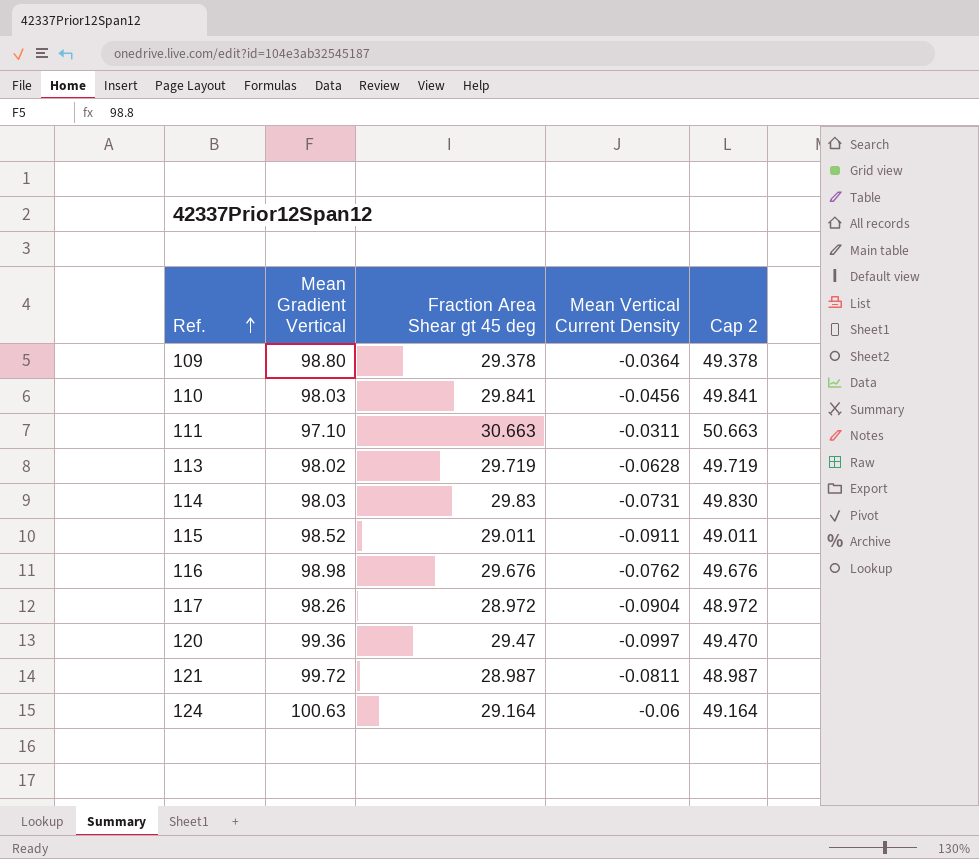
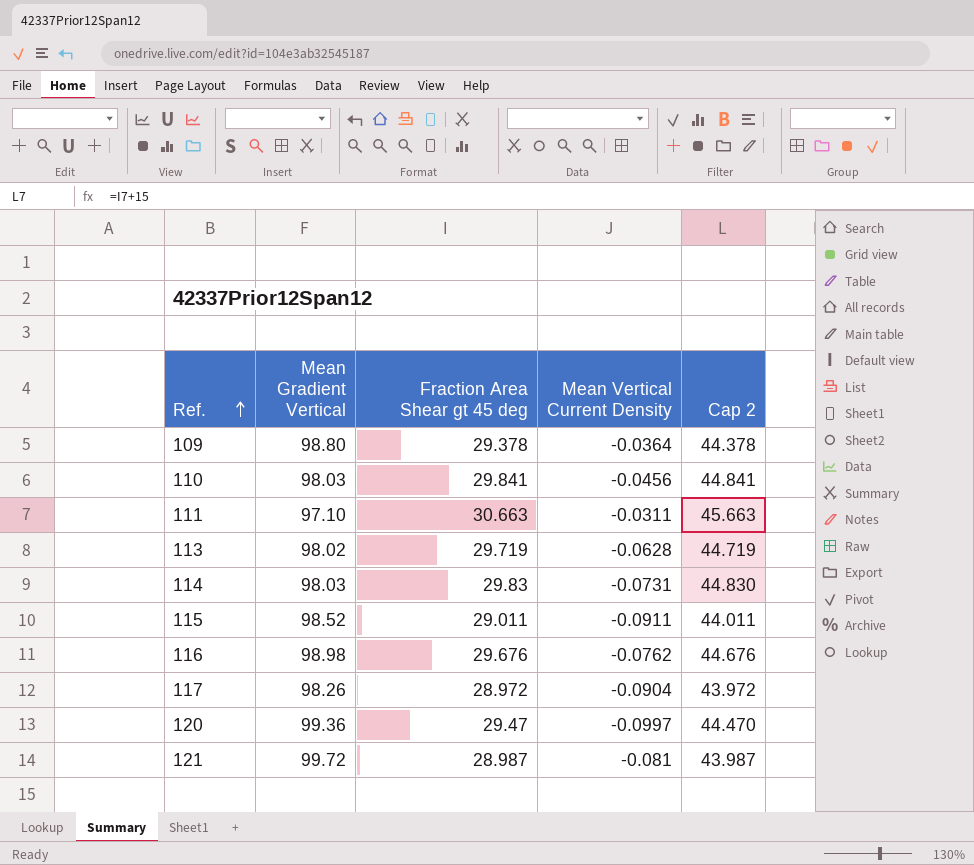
column Cap 2 | formula: [Fraction Area Shear gt 45 deg] + 20 -> [Fraction Area Shear gt 45 deg] + 15
row 124: 100.63 | 29.164 | -0.06 | 49.164 -> none
121 | Mean Vertical Current Density: -0.0811 -> -0.081

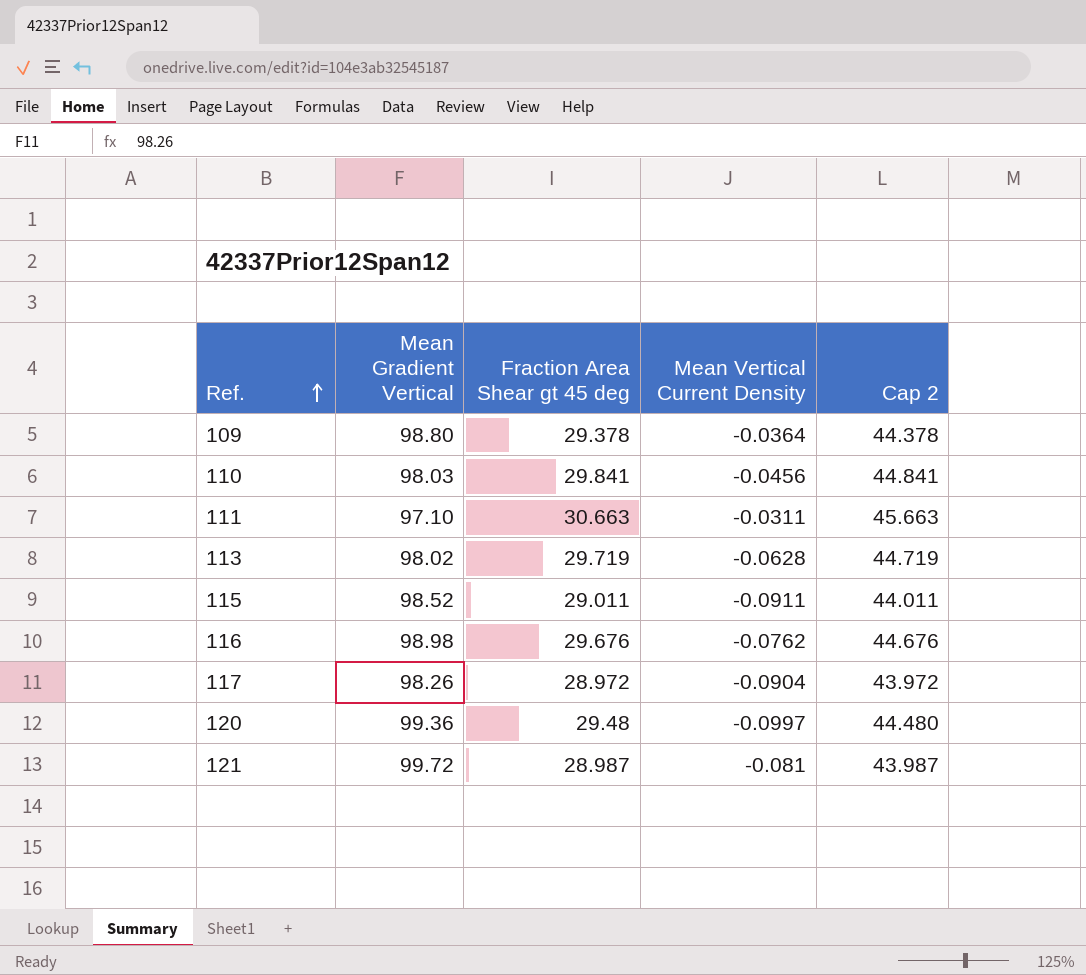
row 114: 98.03 | 29.83 | -0.0731 | 44.830 -> none
120 | Fraction Area Shear gt 45 deg: 29.47 -> 29.48
120 | Cap 2: 44.470 -> 44.480

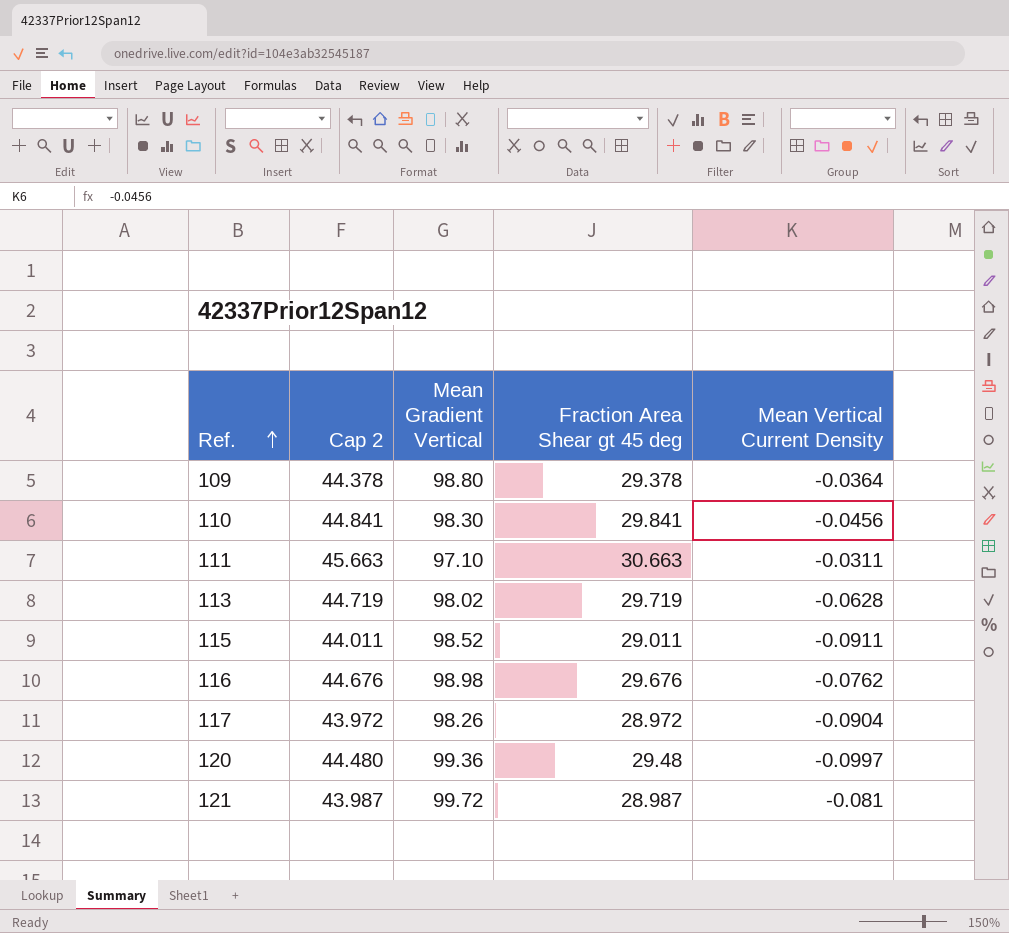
column Cap 2 | position: 5 -> 2
110 | Mean Gradient Vertical: 98.03 -> 98.30

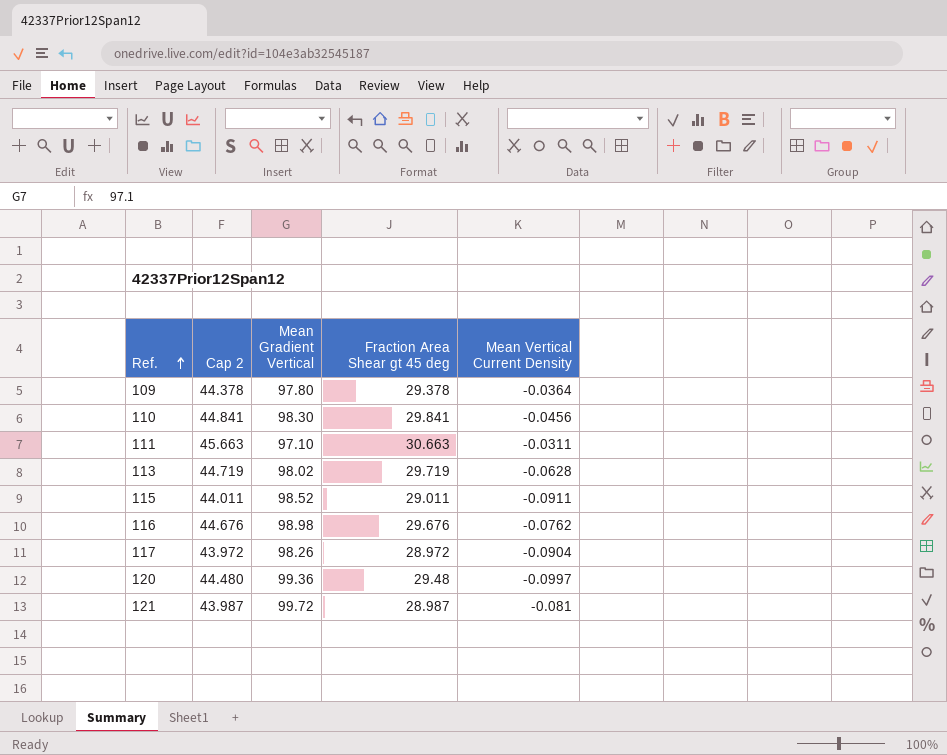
109 | Mean Gradient Vertical: 98.80 -> 97.80

